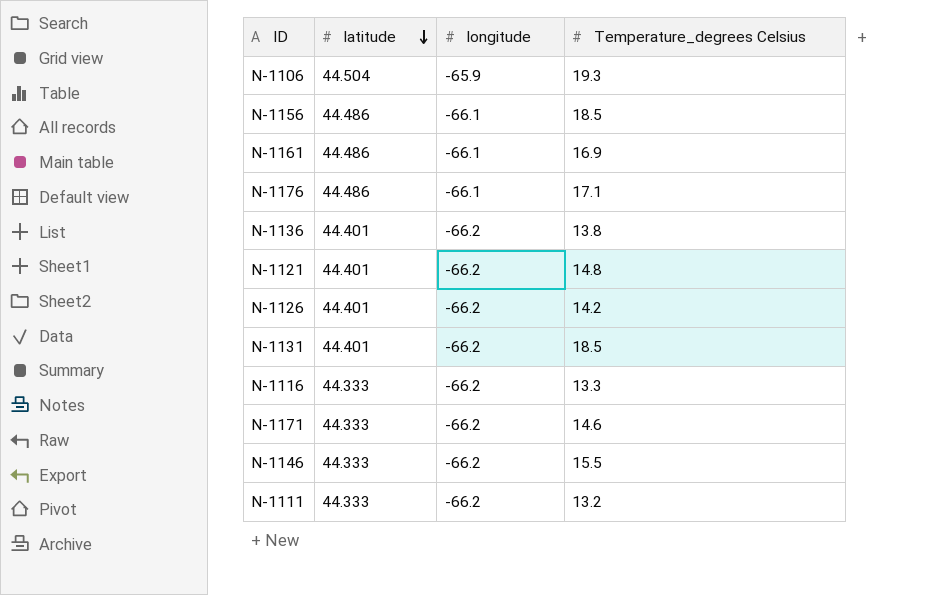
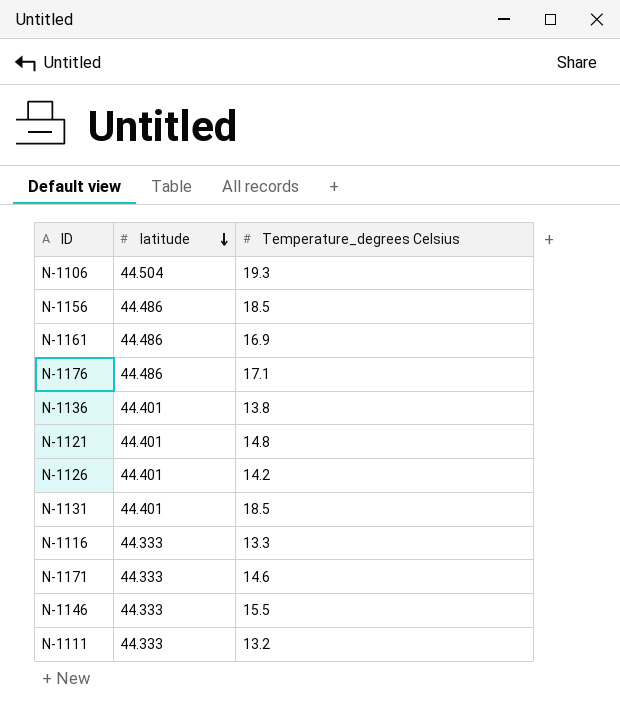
column longitude | position: 3 -> none

